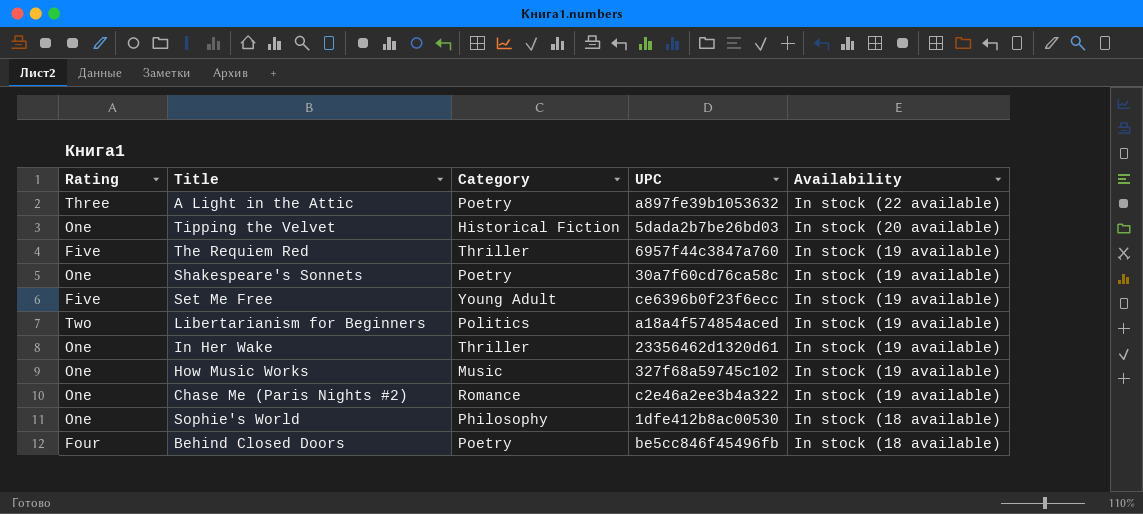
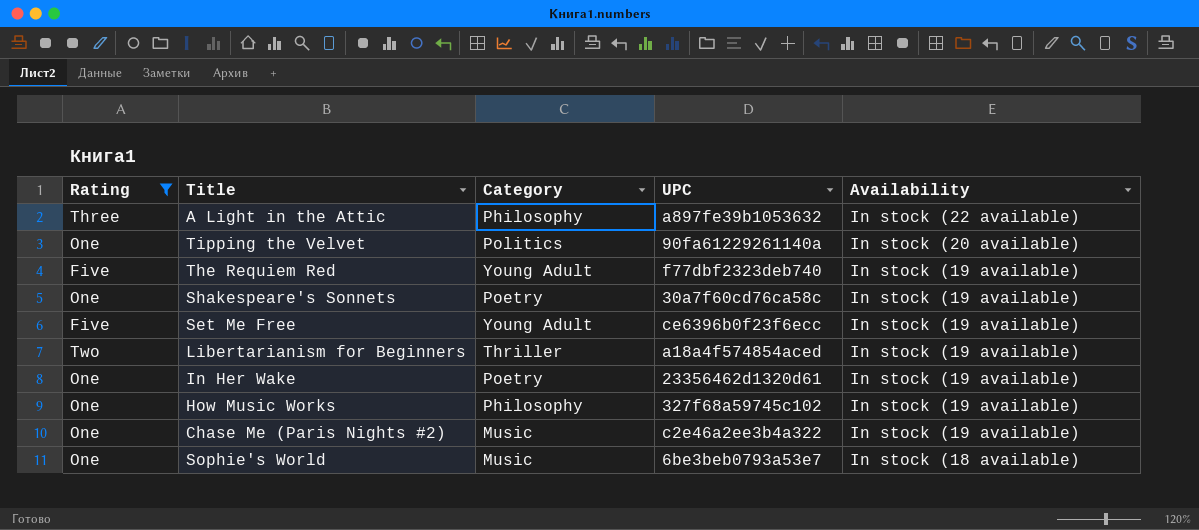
filter: none -> Rating != Four
A Light in the Attic | Category: Poetry -> Philosophy
Tipping the Velvet | Category: Historical Fiction -> Politics
Tipping the Velvet | UPC: 5dada2b7be26bd03 -> 90fa61229261140a
The Requiem Red | Category: Thriller -> Young Adult
The Requiem Red | UPC: 6957f44c3847a760 -> f77dbf2323deb740
Libertarianism for Beginners | Category: Politics -> Thriller
In Her Wake | Category: Thriller -> Poetry
How Music Works | Category: Music -> Philosophy
Chase Me (Paris Nights #2) | Category: Romance -> Music
Sophie's World | Category: Philosophy -> Music
Sophie's World | UPC: 1dfe412b8ac00530 -> 6be3beb0793a53e7

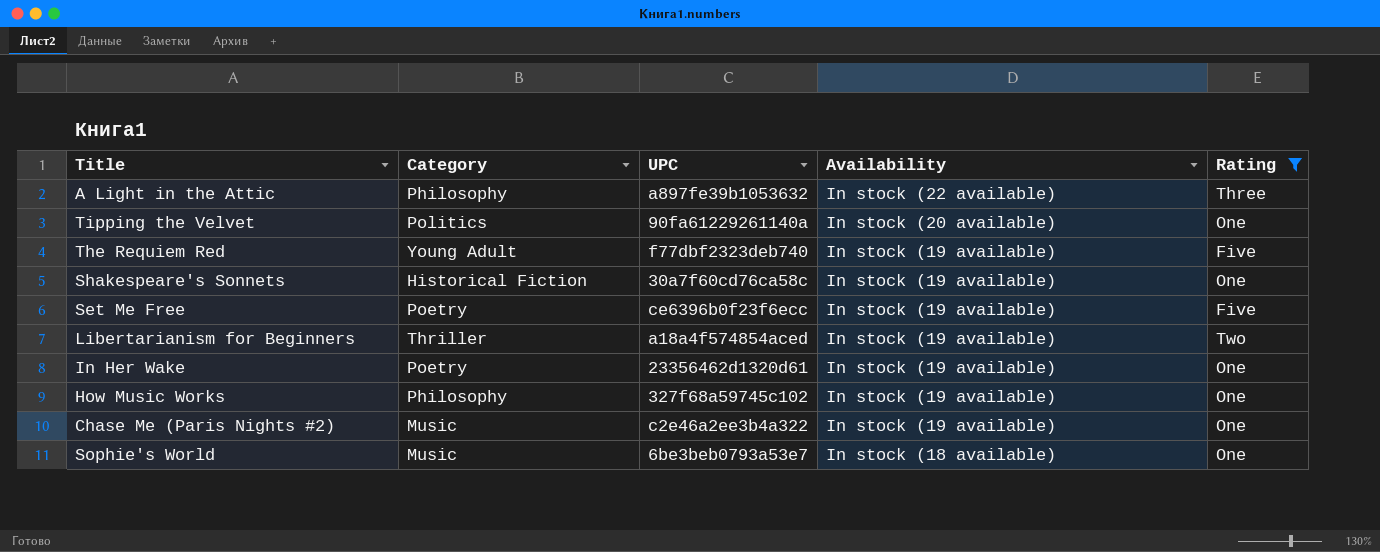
column Rating | position: 1 -> 5
Shakespeare's Sonnets | Category: Poetry -> Historical Fiction
Set Me Free | Category: Young Adult -> Poetry

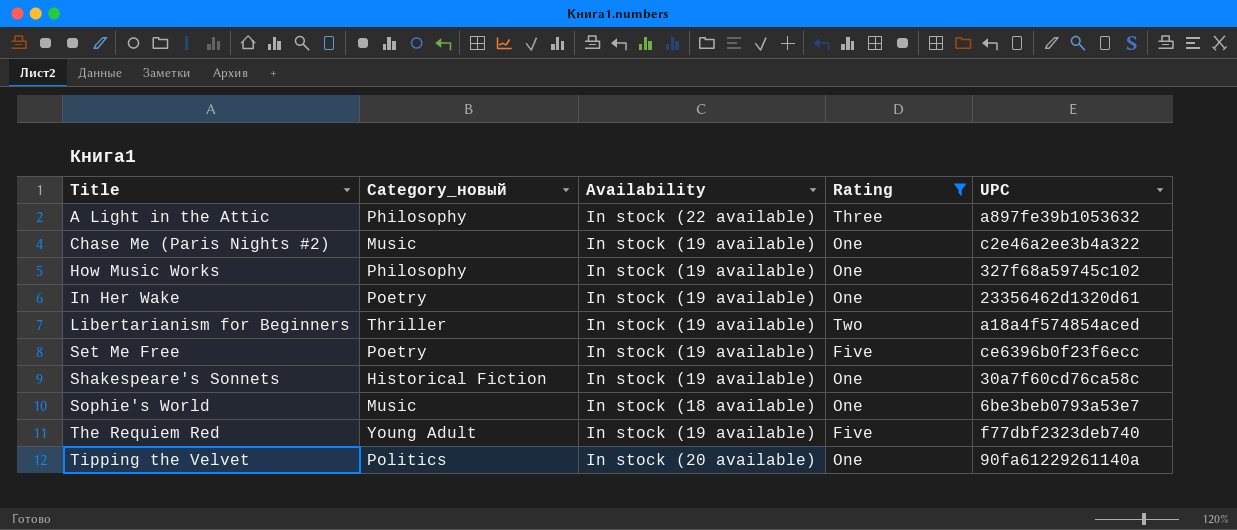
row order: Availability descending -> Title ascending
column name: Category -> Category_новый
column UPC | position: 3 -> 5

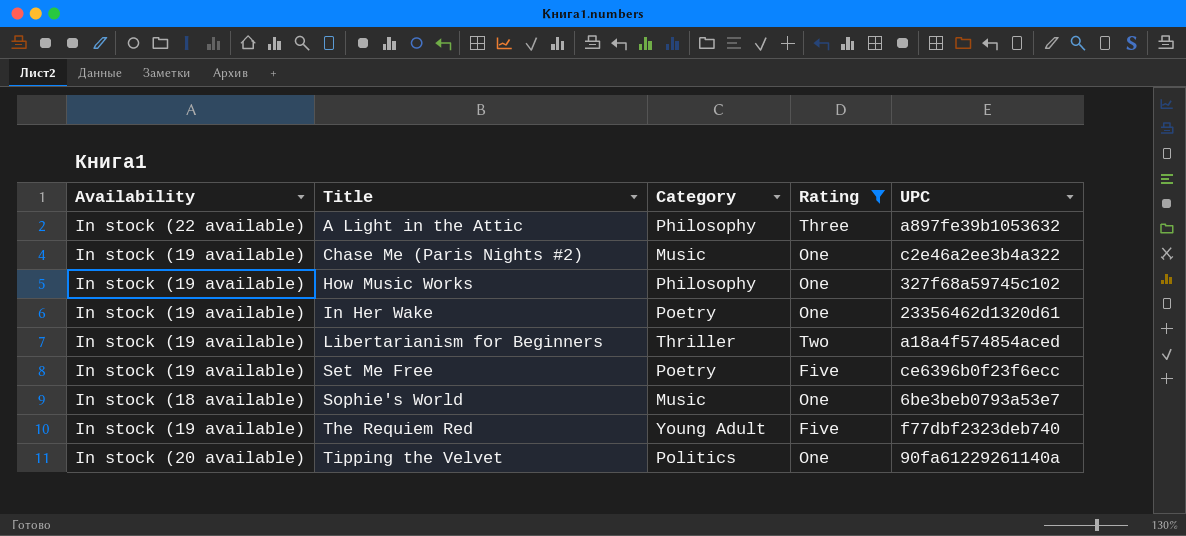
column Availability | position: 3 -> 1
column name: Category_новый -> Category
row Shakespeare's Sonnets: Historical Fiction | In stock (19 available) | One | 30a7f60cd76ca58c -> none

